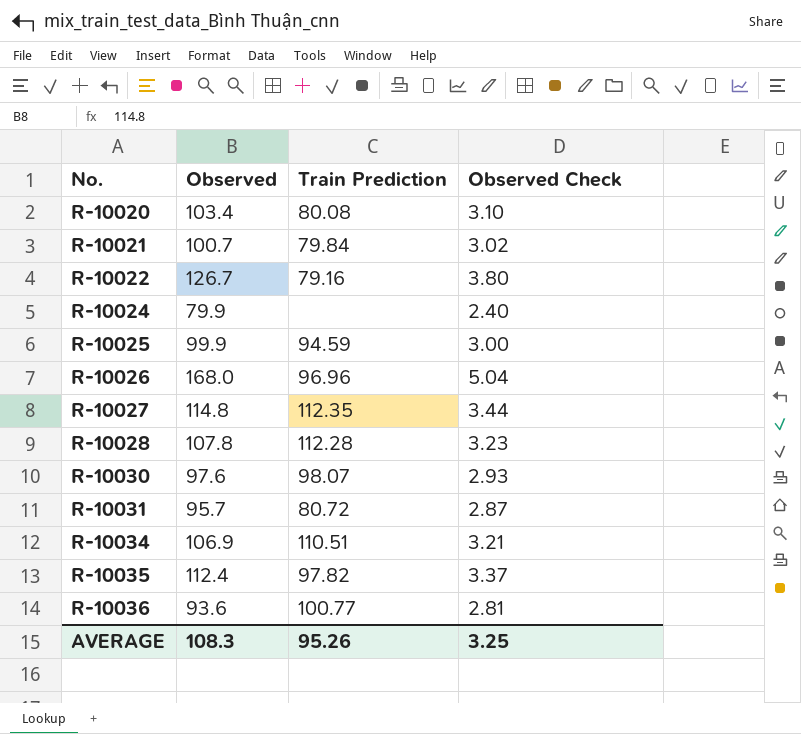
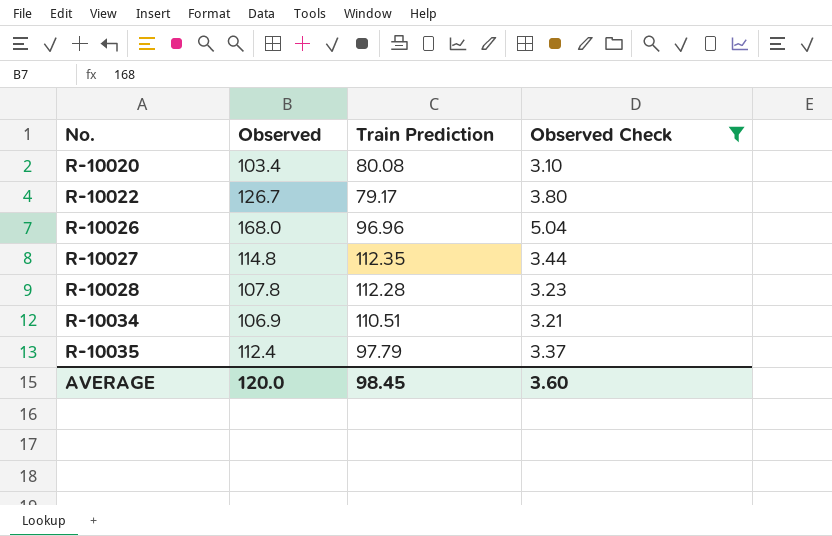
filter: none -> Observed Check >= 3.10
R-10022 | Train Prediction: 79.16 -> 79.17
R-10035 | Train Prediction: 97.82 -> 97.79
AVERAGE | Observed: 108.3 -> 120.0
AVERAGE | Train Prediction: 95.26 -> 98.45
AVERAGE | Observed Check: 3.25 -> 3.60

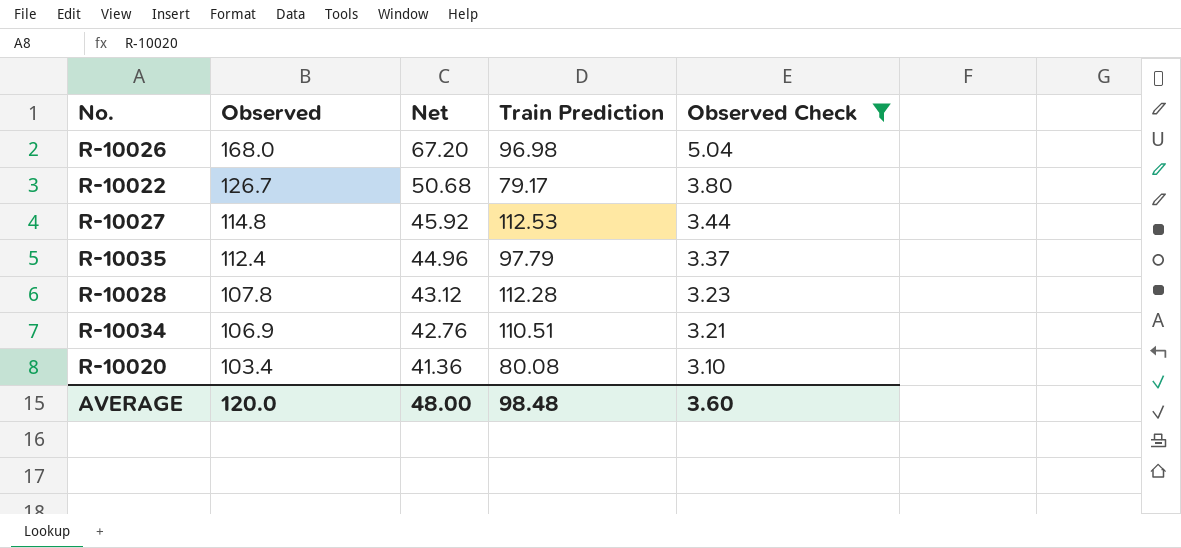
row order: No. ascending -> Observed descending
column Net | formula: none -> [Observed] * 0.4
R-10026 | Train Prediction: 96.96 -> 96.98
R-10027 | Train Prediction: 112.35 -> 112.53
AVERAGE | Train Prediction: 98.45 -> 98.48

